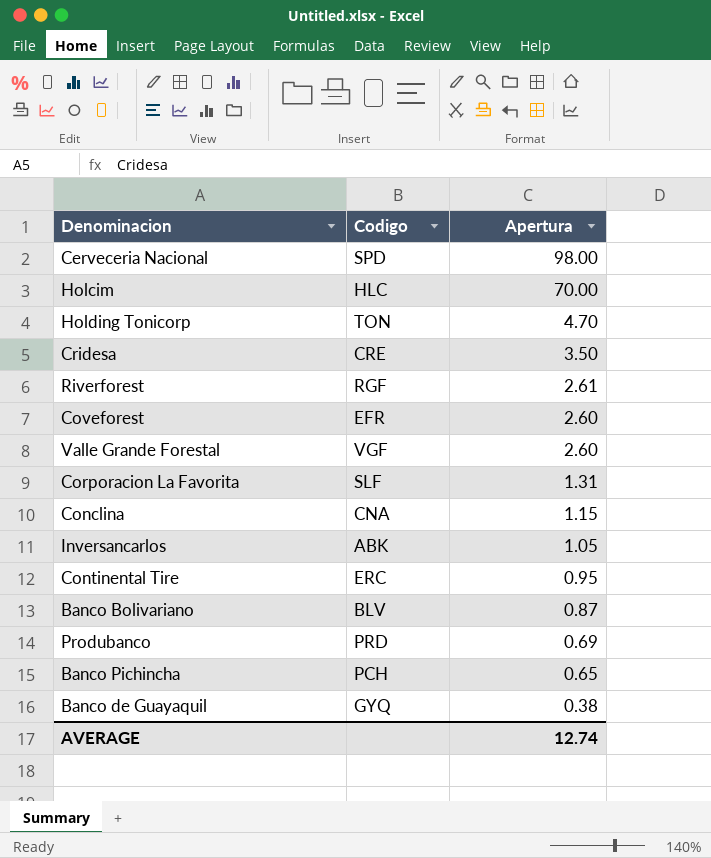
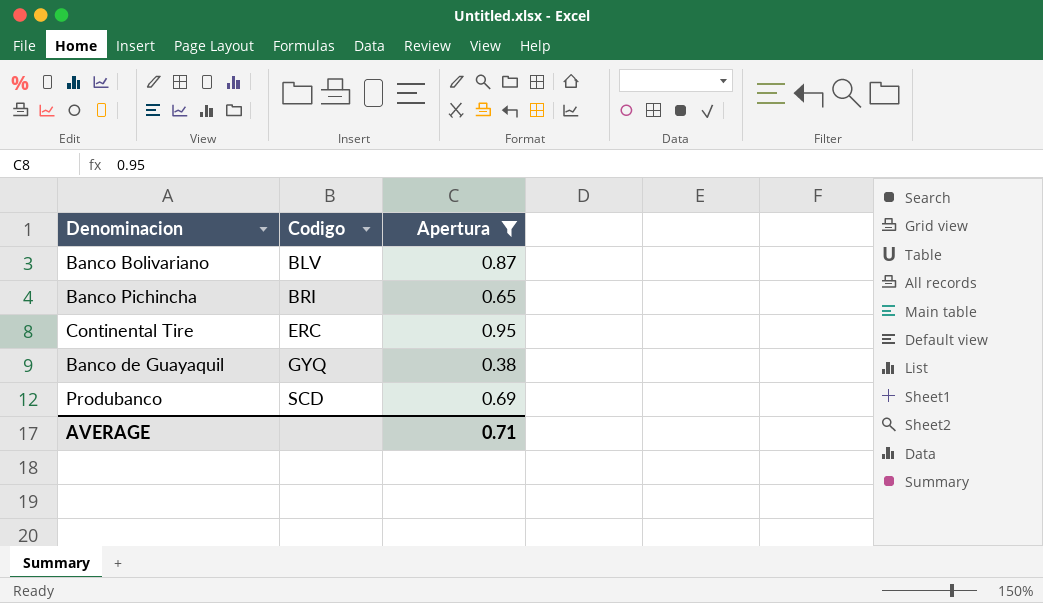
filter: none -> Apertura <= 0.95
row order: Apertura descending -> Codigo ascending
Banco Pichincha | Codigo: PCH -> BRI
Produbanco | Codigo: PRD -> SCD
AVERAGE | Apertura: 12.74 -> 0.71

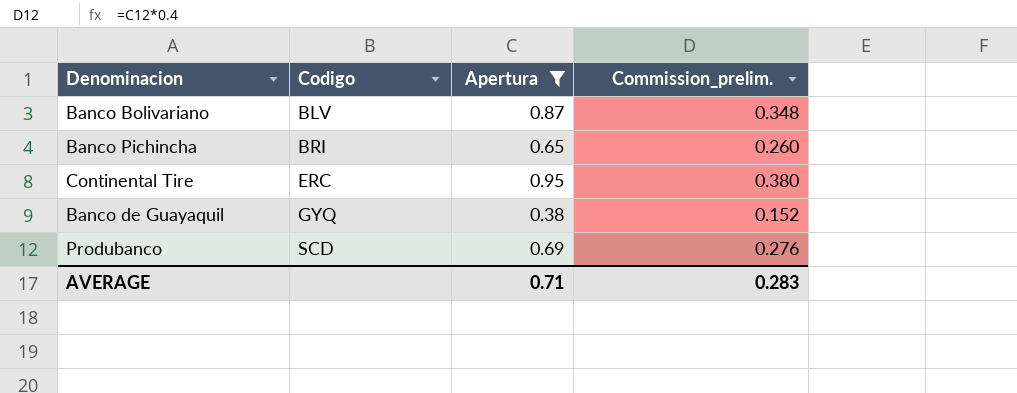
column Commission_prelim. | formula: none -> [Apertura] * 0.4

